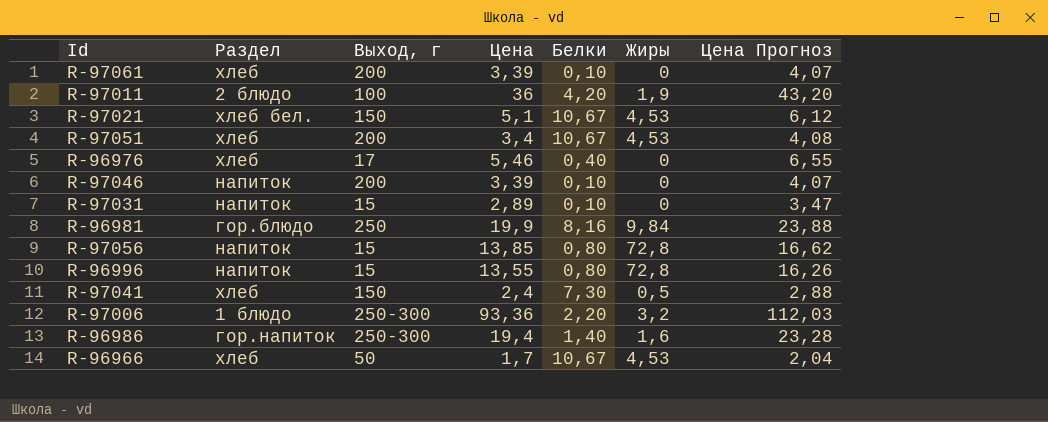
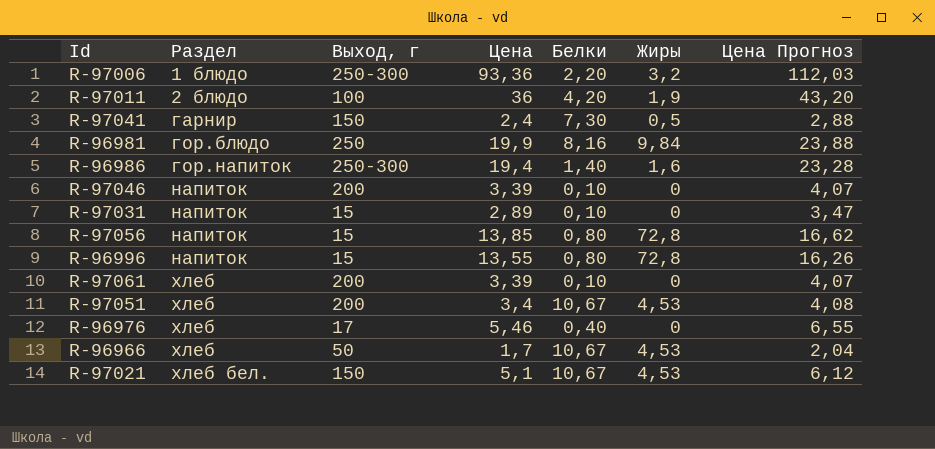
row order: none -> Раздел ascending
R-97041 | Раздел: хлеб -> гарнир

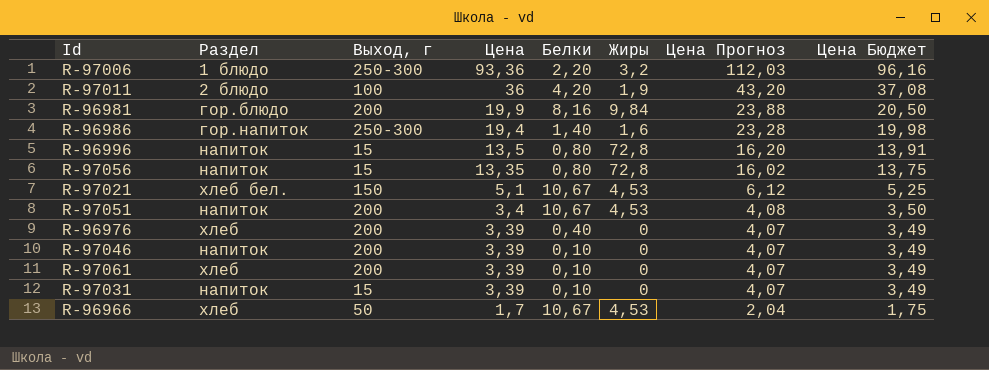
row order: Раздел ascending -> Цена descending
column Цена Бюджет | formula: none -> [Цена] * 1,03
row R-97041: гарнир | 150 | 2,4 | 7,30 | 0,5 | 2,88 -> none
R-96981 | Выход, г: 250 -> 200
R-96996 | Цена: 13,55 -> 13,5
R-96996 | Цена Прогноз: 16,26 -> 16,20
R-97056 | Цена: 13,85 -> 13,35
R-97056 | Цена Прогноз: 16,62 -> 16,02
R-97051 | Раздел: хлеб -> напиток
R-96976 | Выход, г: 17 -> 200
R-96976 | Цена: 5,46 -> 3,39
R-96976 | Цена Прогноз: 6,55 -> 4,07
R-97031 | Цена: 2,89 -> 3,39
R-97031 | Цена Прогноз: 3,47 -> 4,07

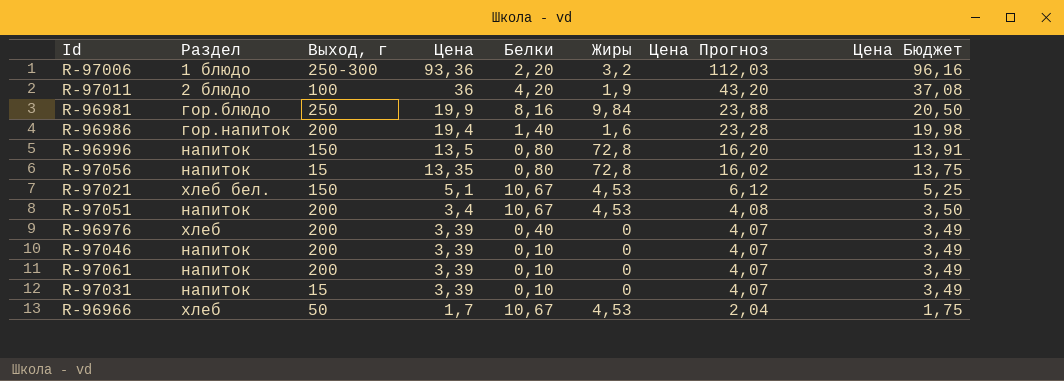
R-96981 | Выход, г: 200 -> 250
R-96986 | Выход, г: 250-300 -> 200
R-96996 | Выход, г: 15 -> 150
R-97061 | Раздел: хлеб -> напиток

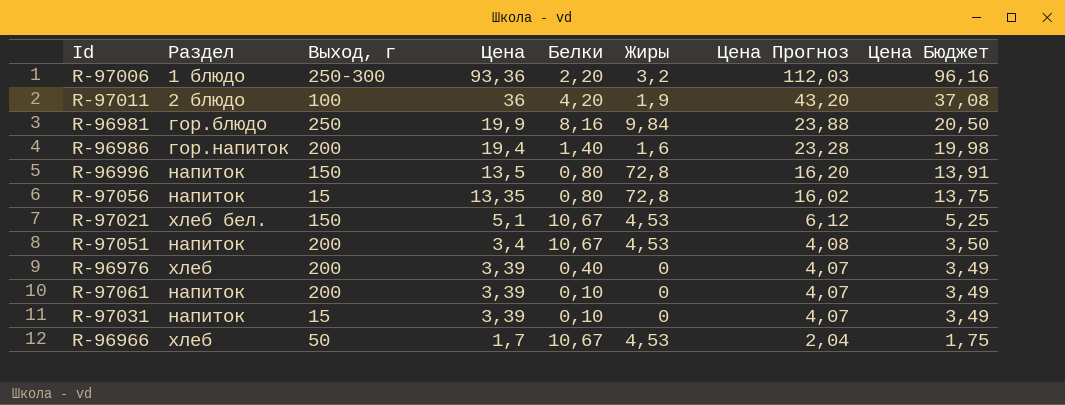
row R-97046: напиток | 200 | 3,39 | 0,10 | 0 | 4,07 | 3,49 -> none

